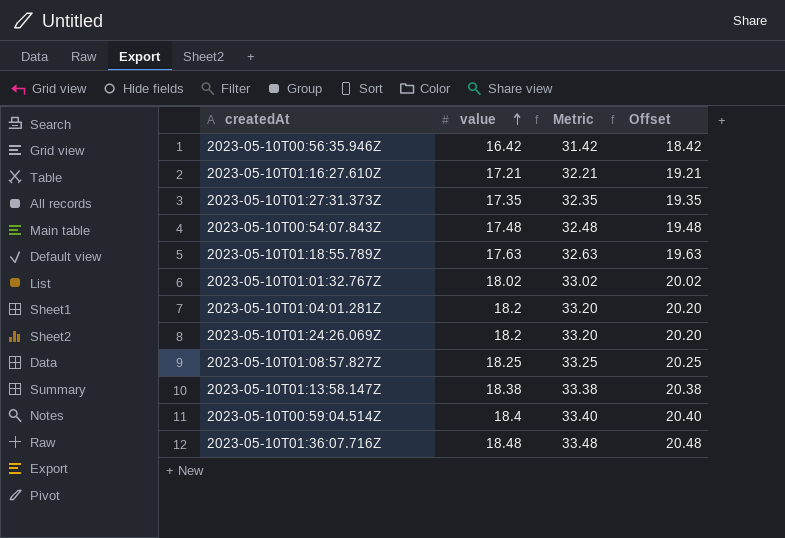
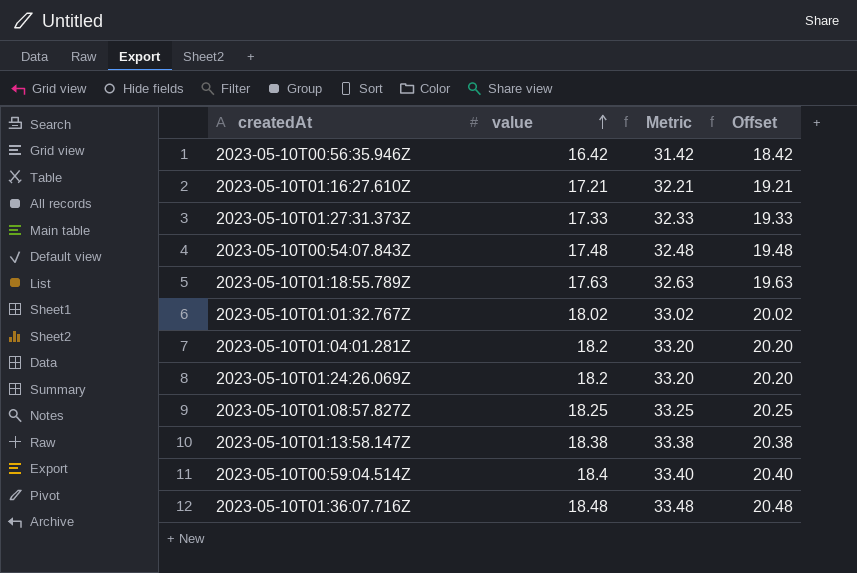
2023-05-10T01:27:31.373Z | value: 17.35 -> 17.33
2023-05-10T01:27:31.373Z | Metric: 32.35 -> 32.33
2023-05-10T01:27:31.373Z | Offset: 19.35 -> 19.33

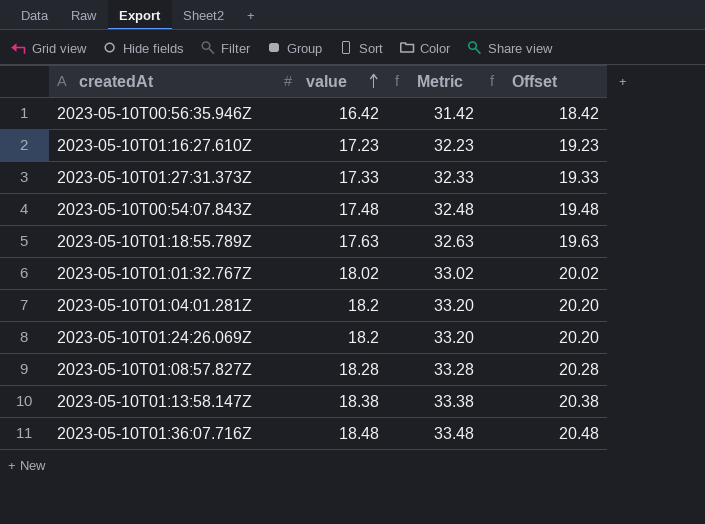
row 2023-05-10T00:59:04.514Z: 18.4 | 33.40 | 20.40 -> none
2023-05-10T01:16:27.610Z | value: 17.21 -> 17.23
2023-05-10T01:16:27.610Z | Metric: 32.21 -> 32.23
2023-05-10T01:16:27.610Z | Offset: 19.21 -> 19.23
2023-05-10T01:08:57.827Z | value: 18.25 -> 18.28
2023-05-10T01:08:57.827Z | Metric: 33.25 -> 33.28
2023-05-10T01:08:57.827Z | Offset: 20.25 -> 20.28

